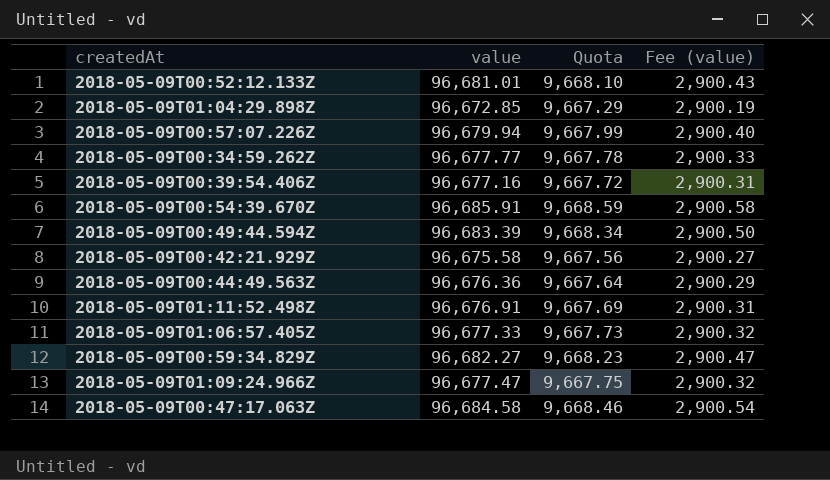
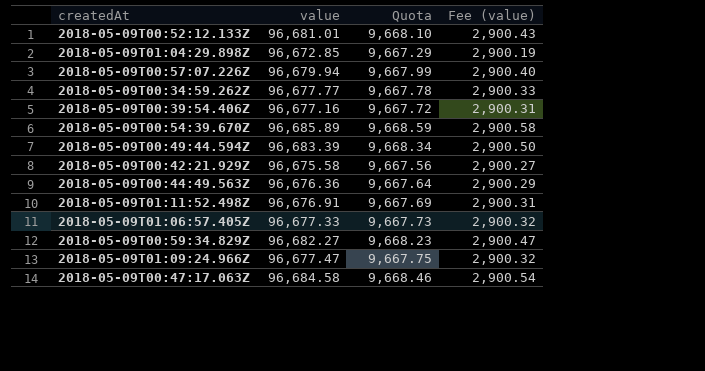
2018-05-09T00:54:39.670Z | value: 96,685.91 -> 96,685.89

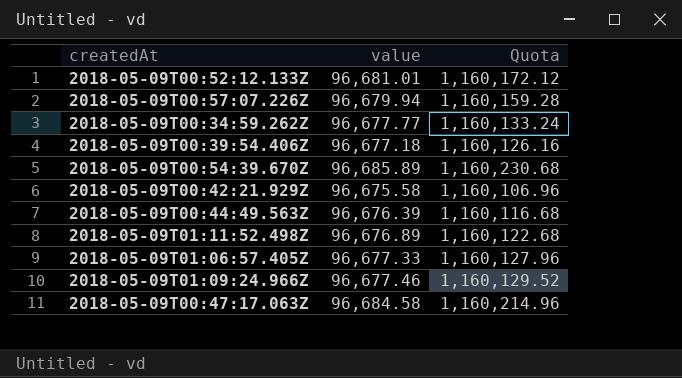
column Fee (value) | formula: [value] * 0.03 -> none
column Quota | formula: [value] * 0.1 -> [value] * 12
row 2018-05-09T01:04:29.898Z: 96,672.85 | 9,667.29 | 2,900.19 -> none
row 2018-05-09T00:49:44.594Z: 96,683.39 | 9,668.34 | 2,900.50 -> none
row 2018-05-09T00:59:34.829Z: 96,682.27 | 9,668.23 | 2,900.47 -> none
2018-05-09T00:39:54.406Z | value: 96,677.16 -> 96,677.18
2018-05-09T00:44:49.563Z | value: 96,676.36 -> 96,676.39
2018-05-09T01:11:52.498Z | value: 96,676.91 -> 96,676.89
2018-05-09T01:09:24.966Z | value: 96,677.47 -> 96,677.46

